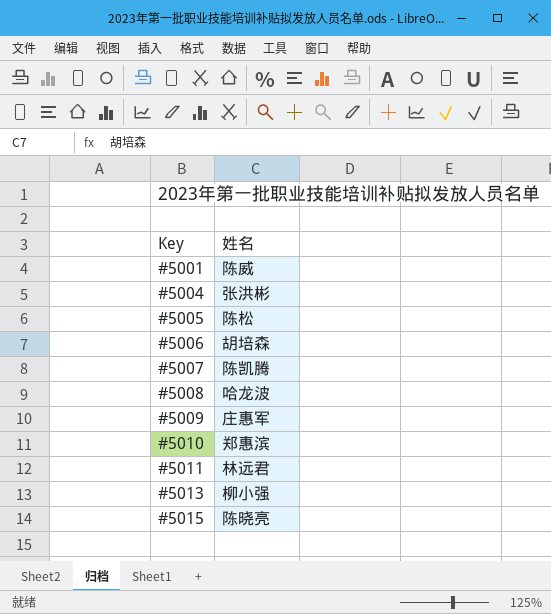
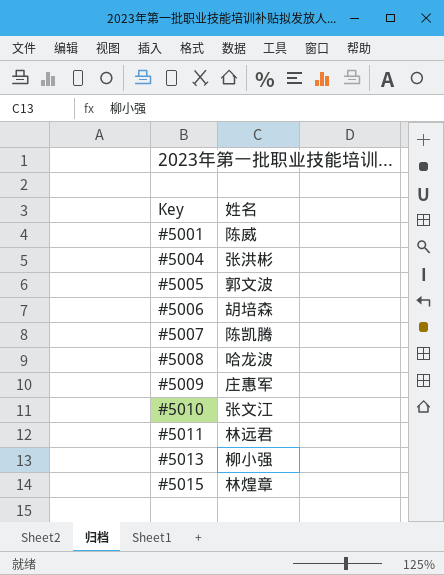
#5005 | 姓名: 陈松 -> 郭文波
#5010 | 姓名: 郑惠滨 -> 张文江
#5015 | 姓名: 陈晓亮 -> 林煌章

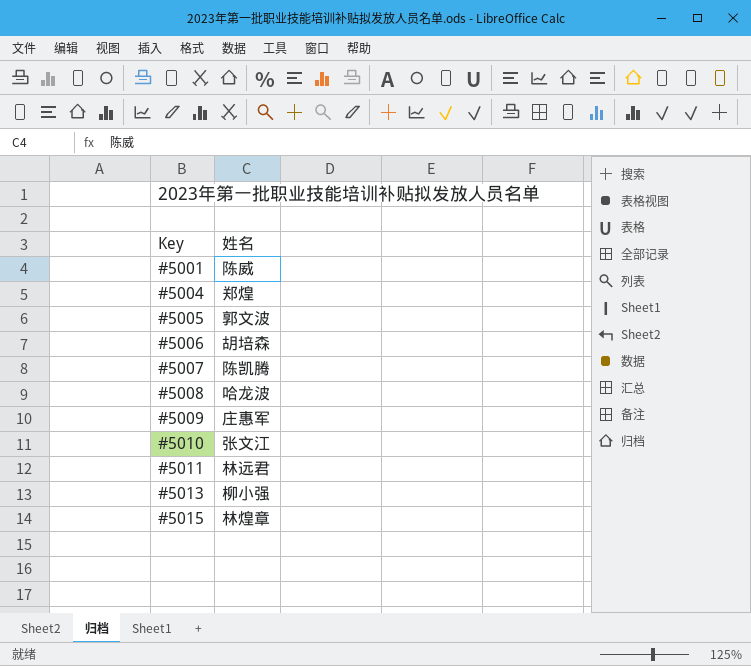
#5004 | 姓名: 张洪彬 -> 郑煌

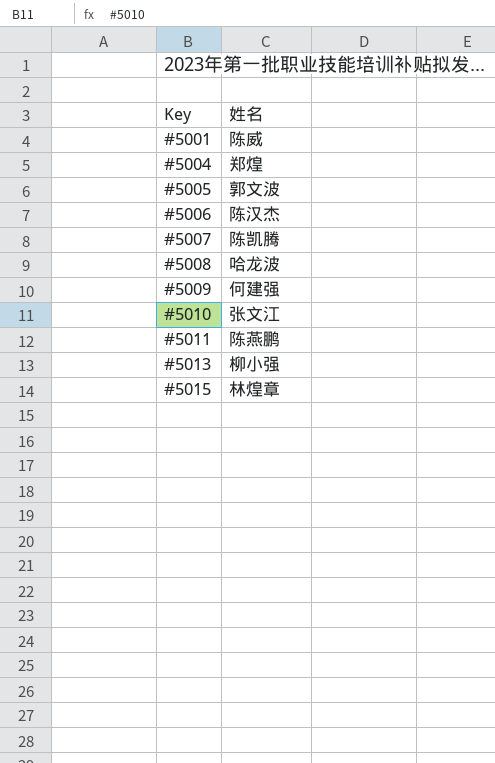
#5006 | 姓名: 胡培森 -> 陈汉杰
#5009 | 姓名: 庄惠军 -> 何建强
#5011 | 姓名: 林远君 -> 陈燕鹏

